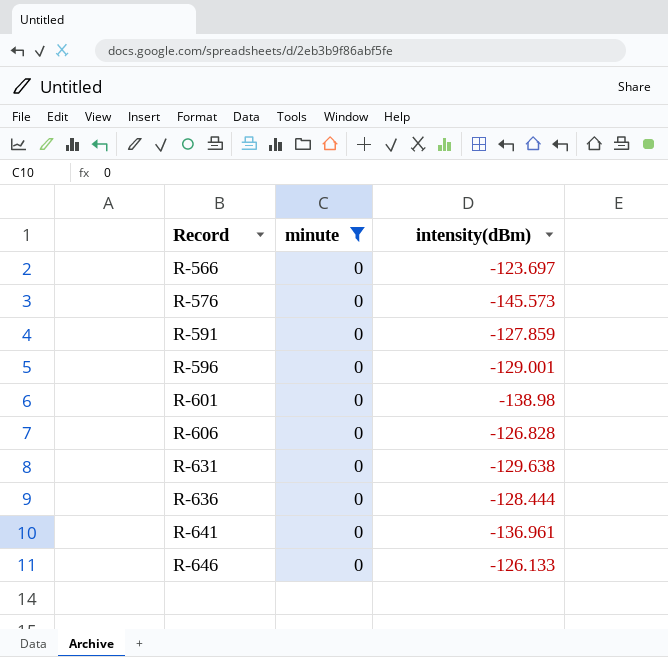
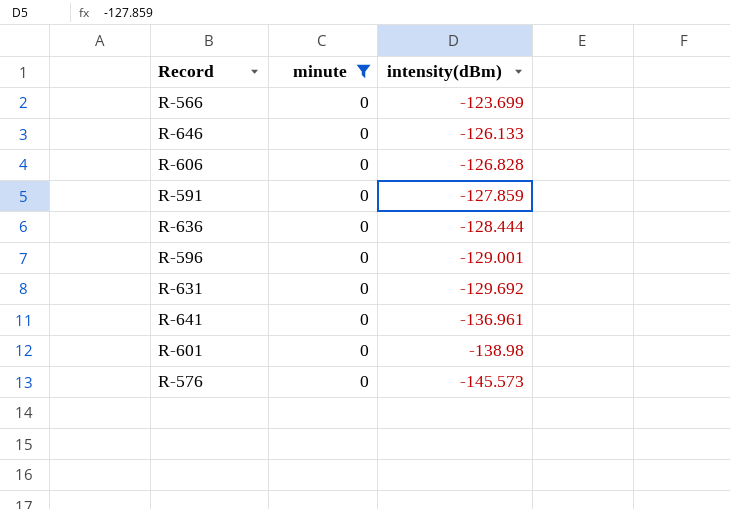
row order: Record ascending -> intensity(dBm) descending
R-566 | intensity(dBm): -123.697 -> -123.699
R-631 | intensity(dBm): -129.638 -> -129.692

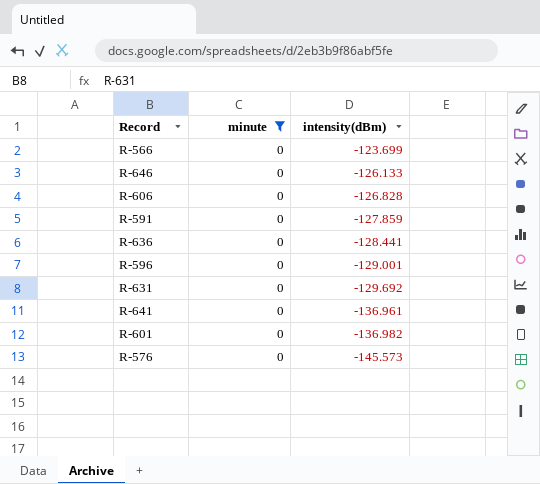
R-636 | intensity(dBm): -128.444 -> -128.441
R-601 | intensity(dBm): -138.98 -> -136.982

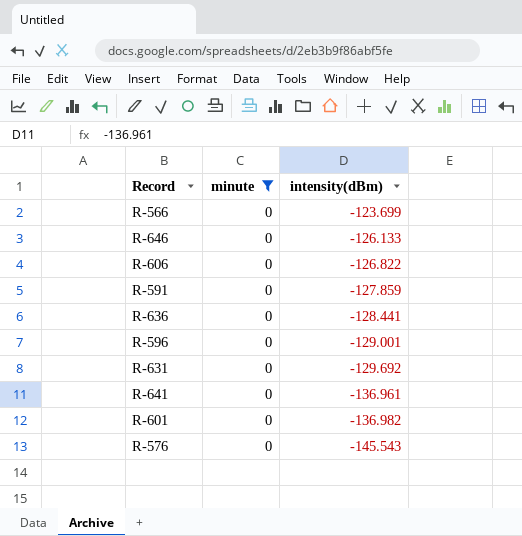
R-606 | intensity(dBm): -126.828 -> -126.822
R-576 | intensity(dBm): -145.573 -> -145.543

